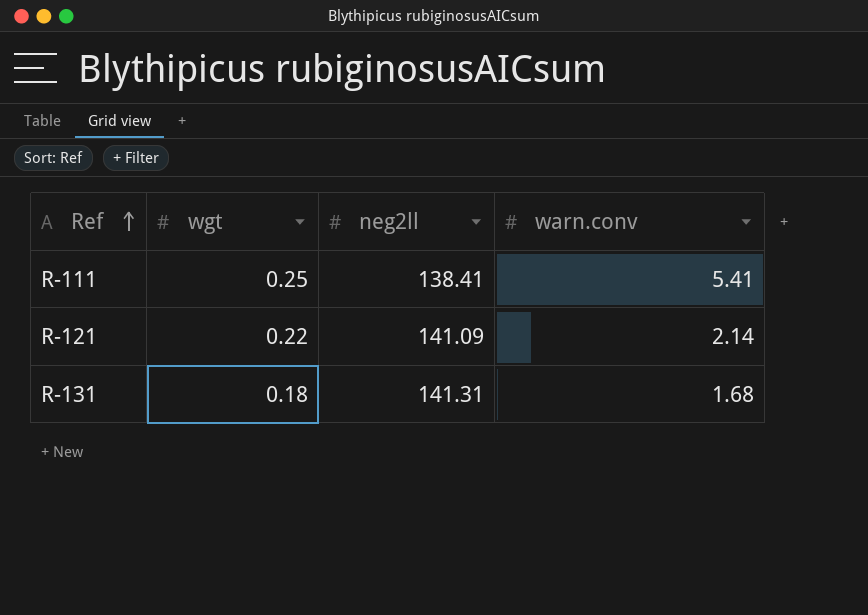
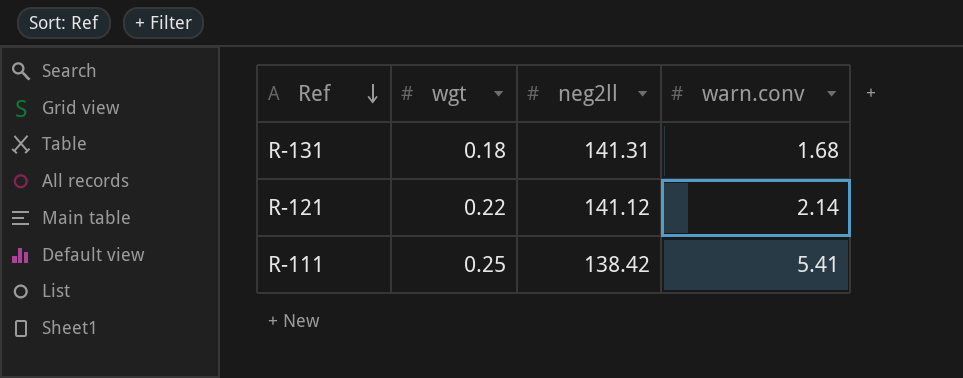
row order: Ref ascending -> Ref descending
R-121 | neg2ll: 141.09 -> 141.12
R-111 | neg2ll: 138.41 -> 138.42

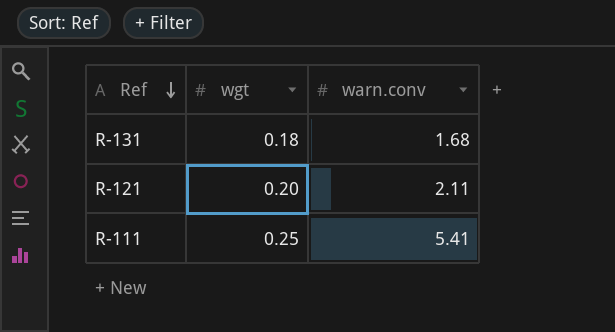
column neg2ll | position: 3 -> none
R-121 | wgt: 0.22 -> 0.20
R-121 | warn.conv: 2.14 -> 2.11

